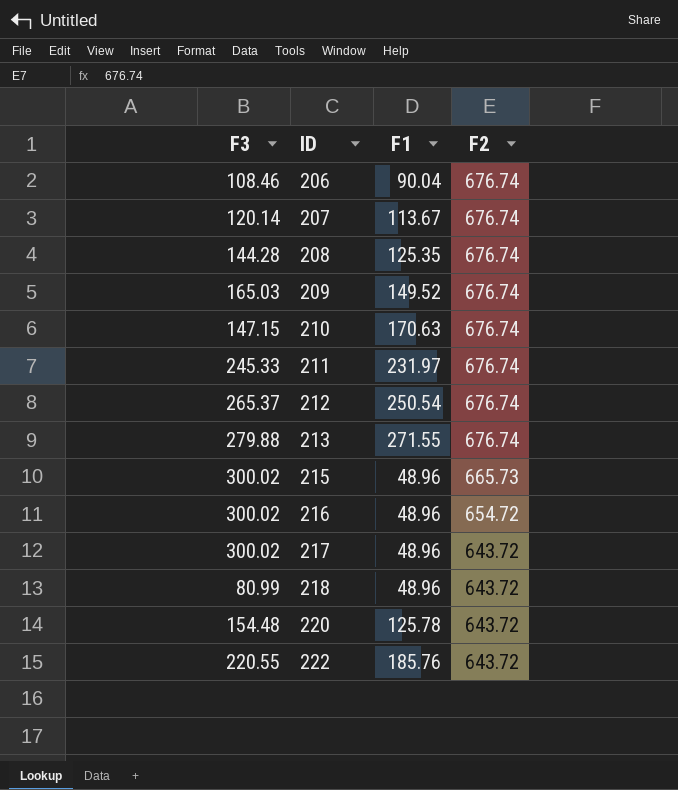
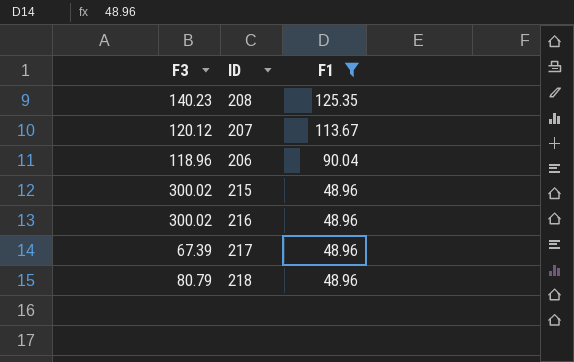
filter: none -> F1 <= 125.35
row order: ID ascending -> F1 descending
column F2 | position: 4 -> none
208 | F3: 144.28 -> 140.23
207 | F3: 120.14 -> 120.12
206 | F3: 108.46 -> 118.96
217 | F3: 300.02 -> 67.39
218 | F3: 80.99 -> 80.79

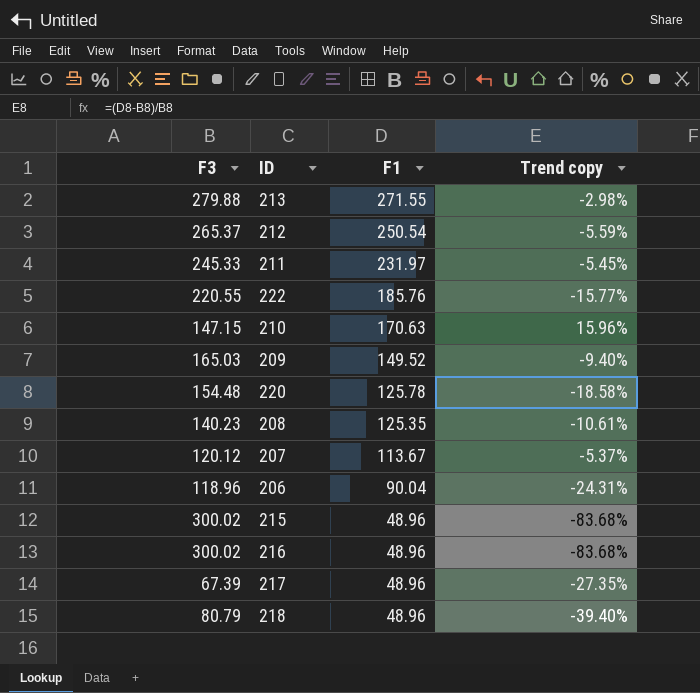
filter: F1 <= 125.35 -> none
column Trend copy | formula: none -> ([F1] - [F3]) / [F3]

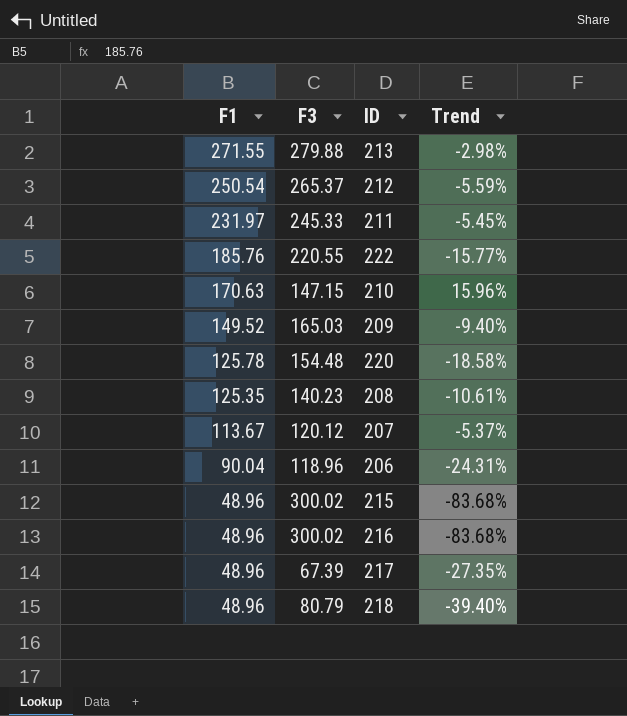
column F1 | position: 3 -> 1
column name: Trend copy -> Trend

